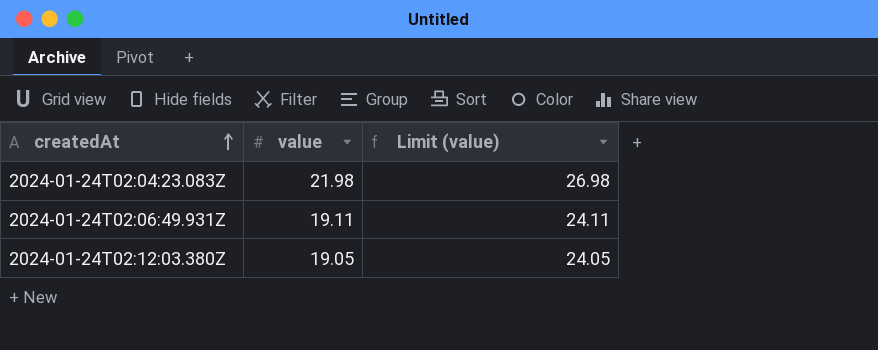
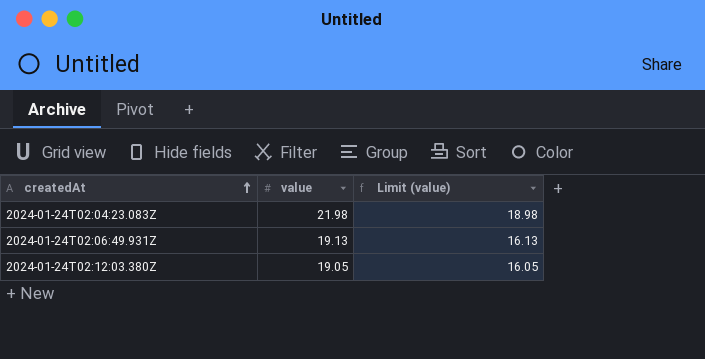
column Limit (value) | formula: [value] + 5 -> [value] - 3
2024-01-24T02:06:49.931Z | value: 19.11 -> 19.13

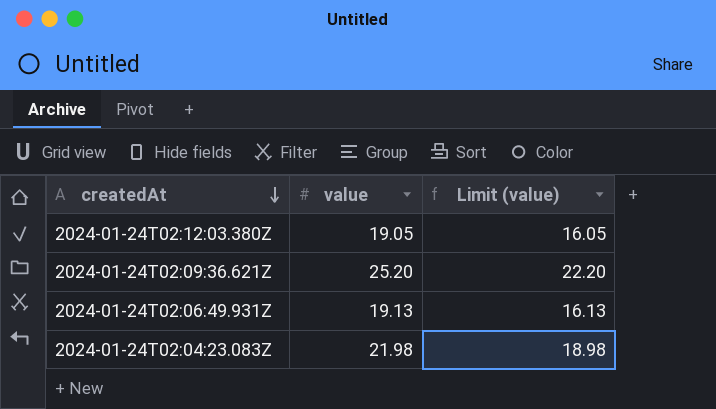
row order: createdAt ascending -> createdAt descending
row 2024-01-24T02:09:36.621Z: none -> 25.20 | 22.20

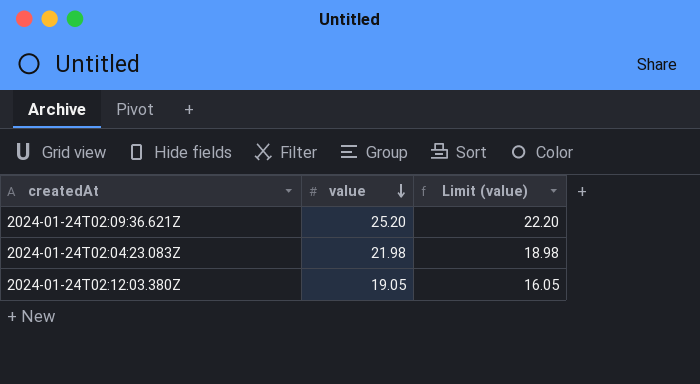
row order: createdAt descending -> value descending
row 2024-01-24T02:06:49.931Z: 19.13 | 16.13 -> none

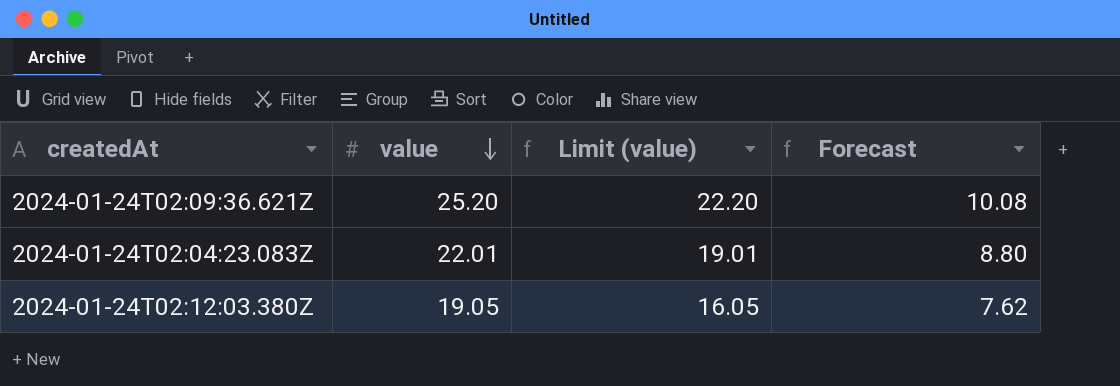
column Forecast | formula: none -> [value] * 0.4
2024-01-24T02:04:23.083Z | value: 21.98 -> 22.01
2024-01-24T02:04:23.083Z | Limit (value): 18.98 -> 19.01

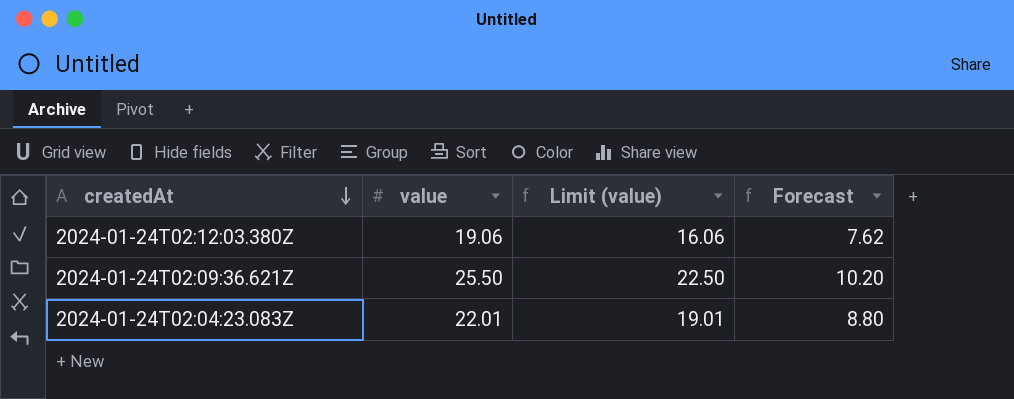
row order: value descending -> createdAt descending
2024-01-24T02:12:03.380Z | value: 19.05 -> 19.06
2024-01-24T02:12:03.380Z | Limit (value): 16.05 -> 16.06
2024-01-24T02:09:36.621Z | value: 25.20 -> 25.50
2024-01-24T02:09:36.621Z | Limit (value): 22.20 -> 22.50
2024-01-24T02:09:36.621Z | Forecast: 10.08 -> 10.20

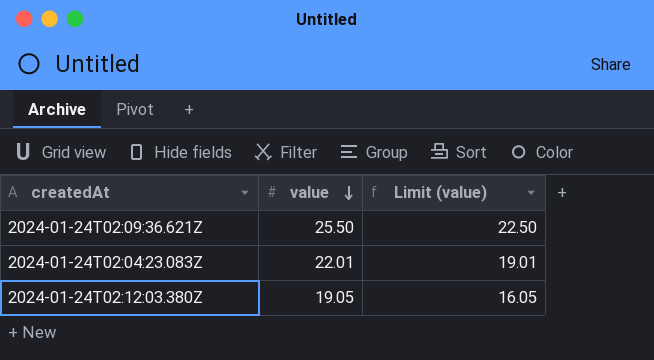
row order: createdAt descending -> value descending
column Forecast | formula: [value] * 0.4 -> none
2024-01-24T02:12:03.380Z | value: 19.06 -> 19.05
2024-01-24T02:12:03.380Z | Limit (value): 16.06 -> 16.05

